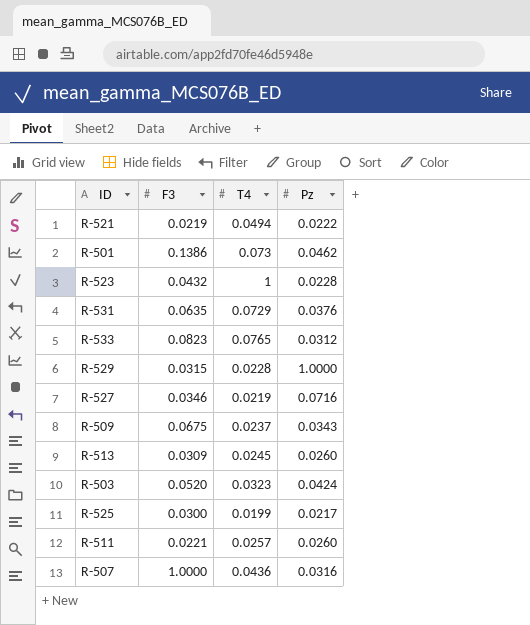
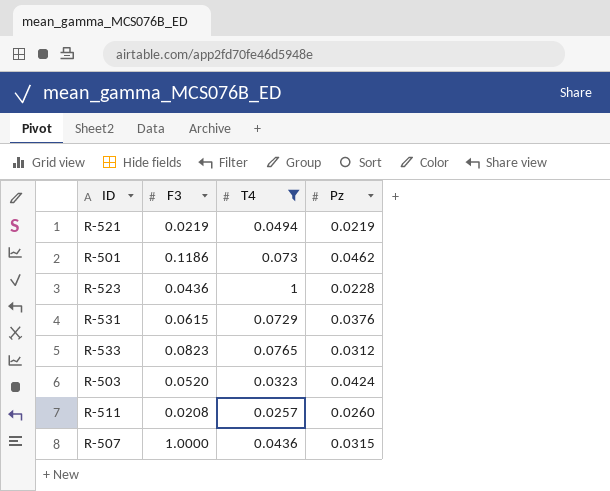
filter: none -> T4 >= 0.0257
R-521 | Pz: 0.0222 -> 0.0219
R-501 | F3: 0.1386 -> 0.1186
R-523 | F3: 0.0432 -> 0.0436
R-531 | F3: 0.0635 -> 0.0615
R-511 | F3: 0.0221 -> 0.0208
R-507 | Pz: 0.0316 -> 0.0315

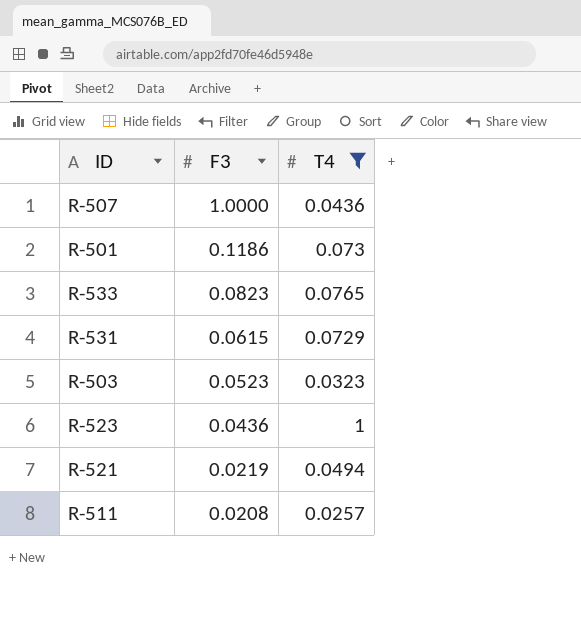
row order: none -> F3 descending
column Pz | position: 4 -> none
R-503 | F3: 0.0520 -> 0.0523

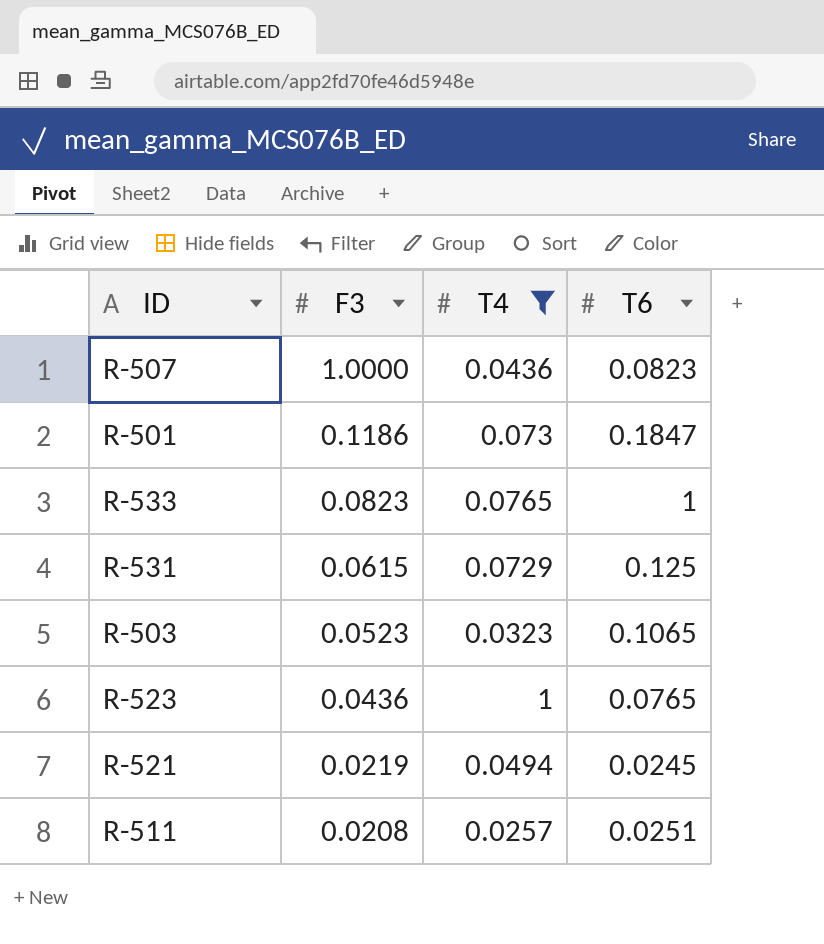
column T6 | position: none -> 4

